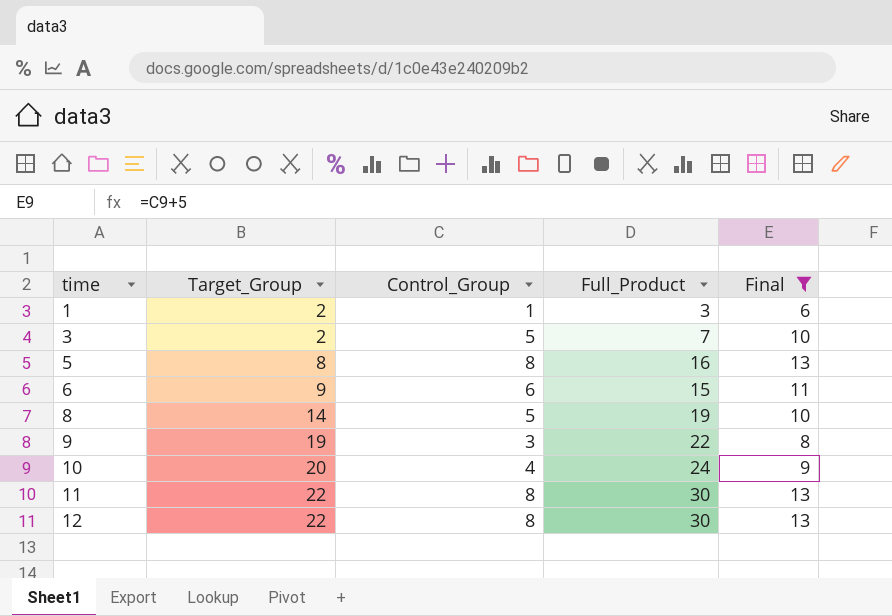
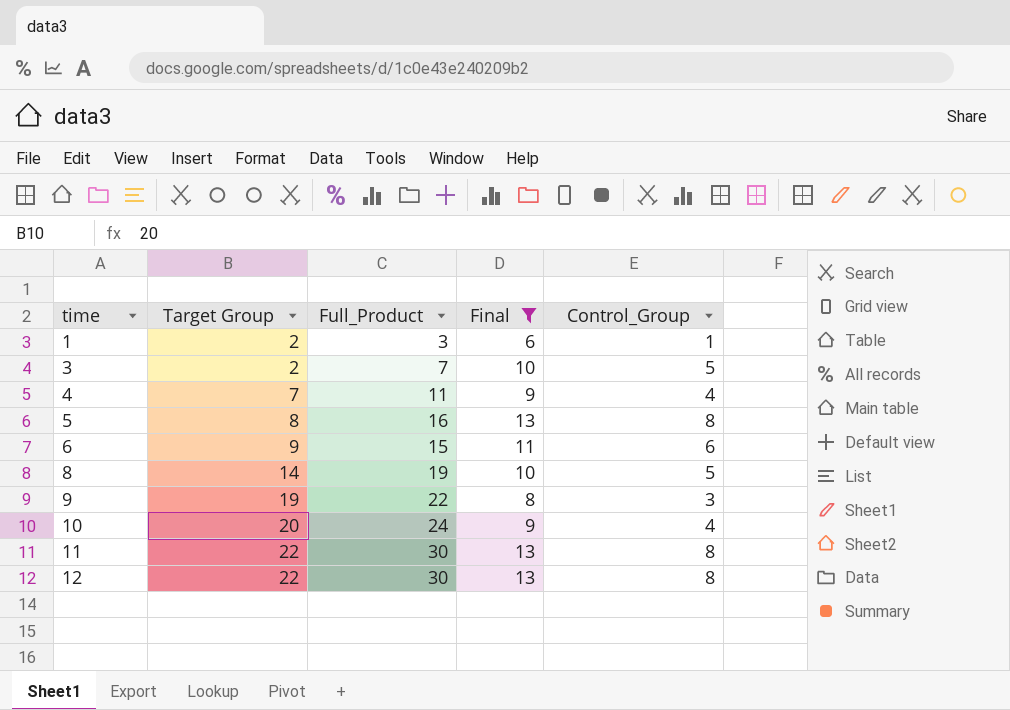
column name: Target_Group -> Target Group
column Control_Group | position: 3 -> 5
row 4: none -> 7 | 11 | 9 | 4

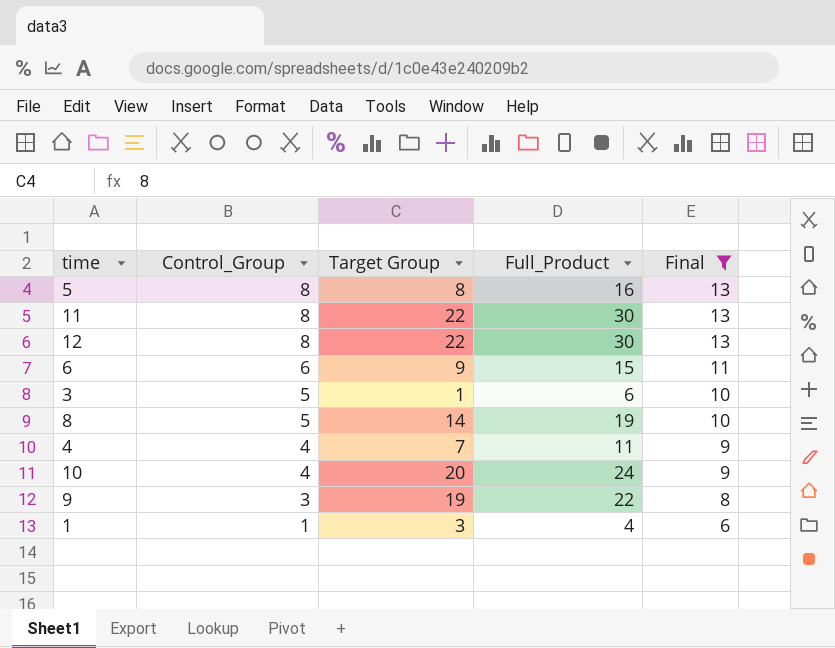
row order: time ascending -> Control_Group descending
column Control_Group | position: 5 -> 2
3 | Target Group: 2 -> 1
3 | Full_Product: 7 -> 6
1 | Target Group: 2 -> 3
1 | Full_Product: 3 -> 4

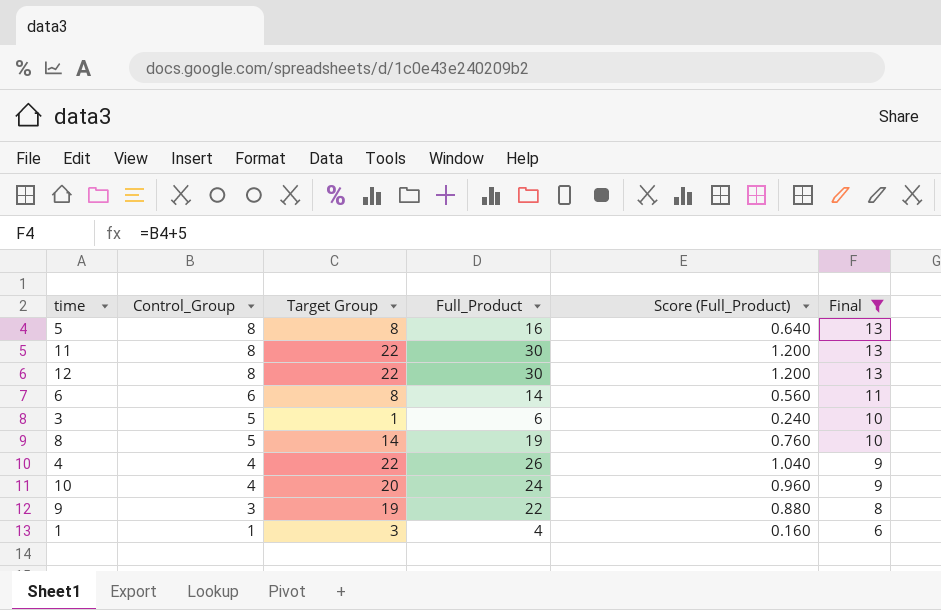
column Score (Full_Product) | formula: none -> [Full_Product] * 0.04
6 | Target Group: 9 -> 8
6 | Full_Product: 15 -> 14
4 | Target Group: 7 -> 22
4 | Full_Product: 11 -> 26

